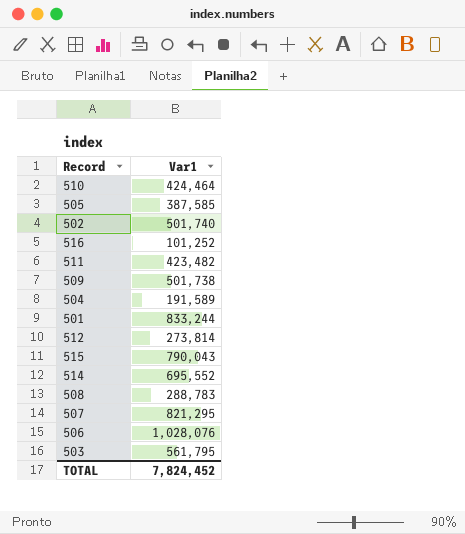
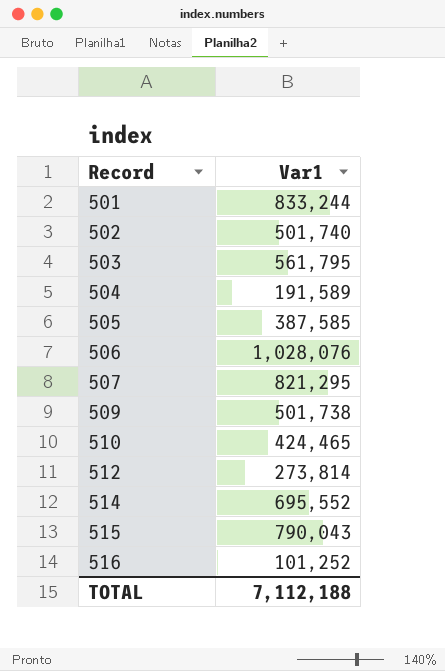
row order: none -> Record ascending
row 511: 423,482 -> none
row 508: 288,783 -> none
510 | Var1: 424,464 -> 424,465
TOTAL | Var1: 7,824,452 -> 7,112,188

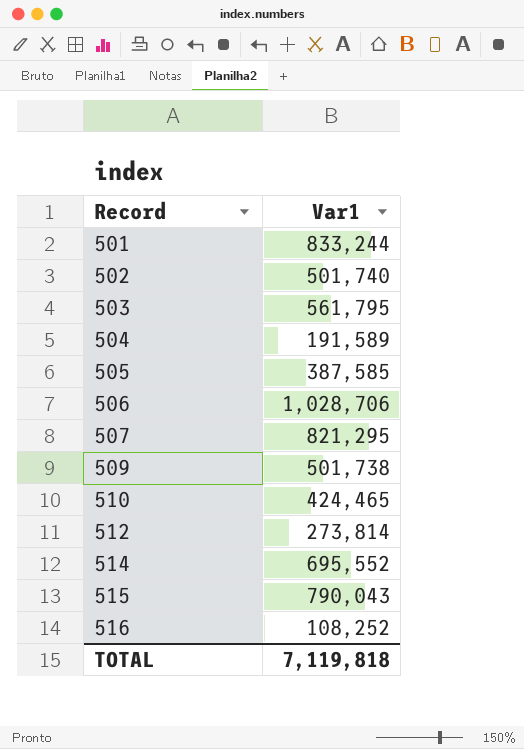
506 | Var1: 1,028,076 -> 1,028,706
516 | Var1: 101,252 -> 108,252
TOTAL | Var1: 7,112,188 -> 7,119,818

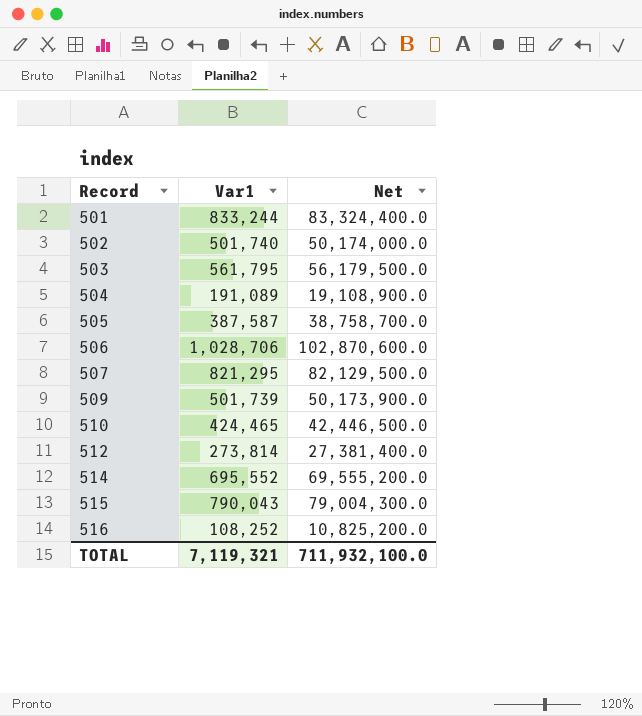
column Net | formula: none -> [Var1] * 100
504 | Var1: 191,589 -> 191,089
505 | Var1: 387,585 -> 387,587
509 | Var1: 501,738 -> 501,739
TOTAL | Var1: 7,119,818 -> 7,119,321

